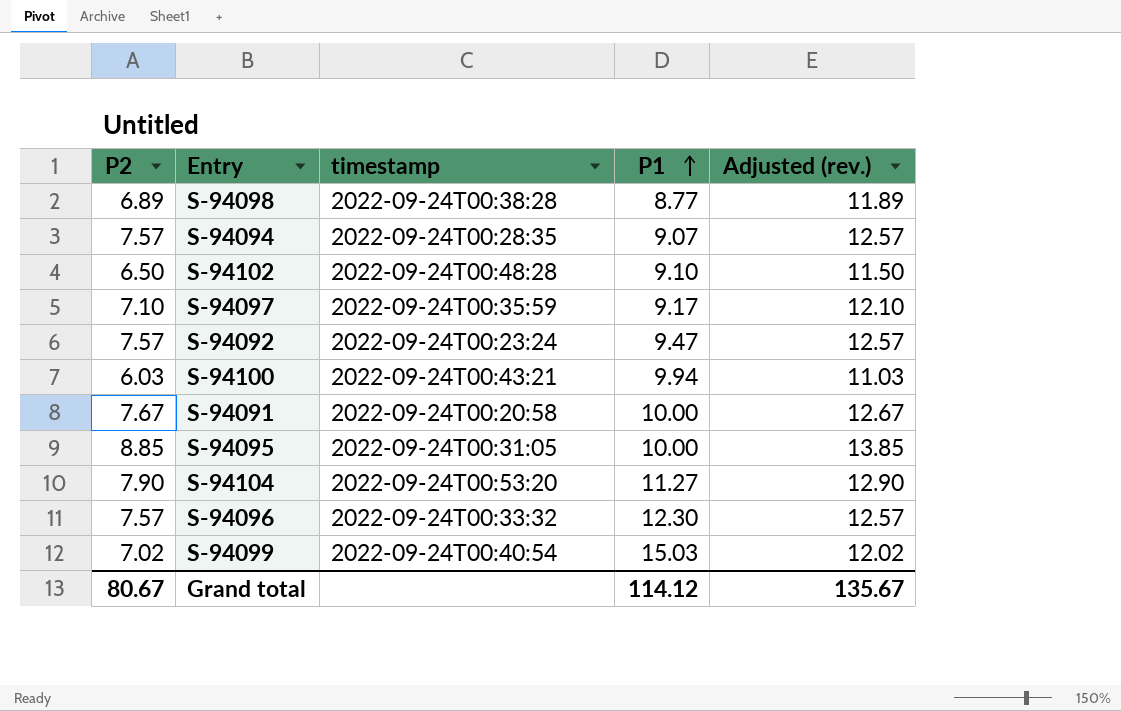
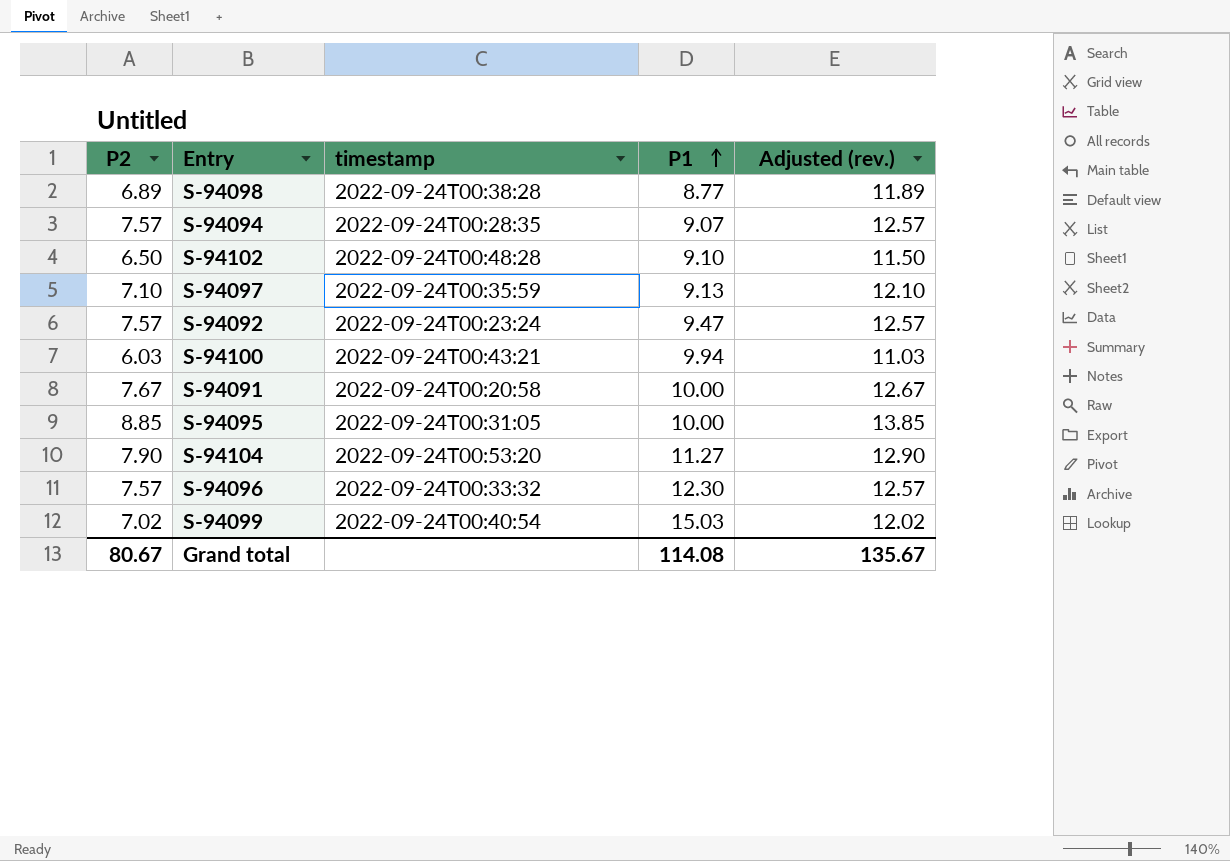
S-94097 | P1: 9.17 -> 9.13
Grand total | P1: 114.12 -> 114.08

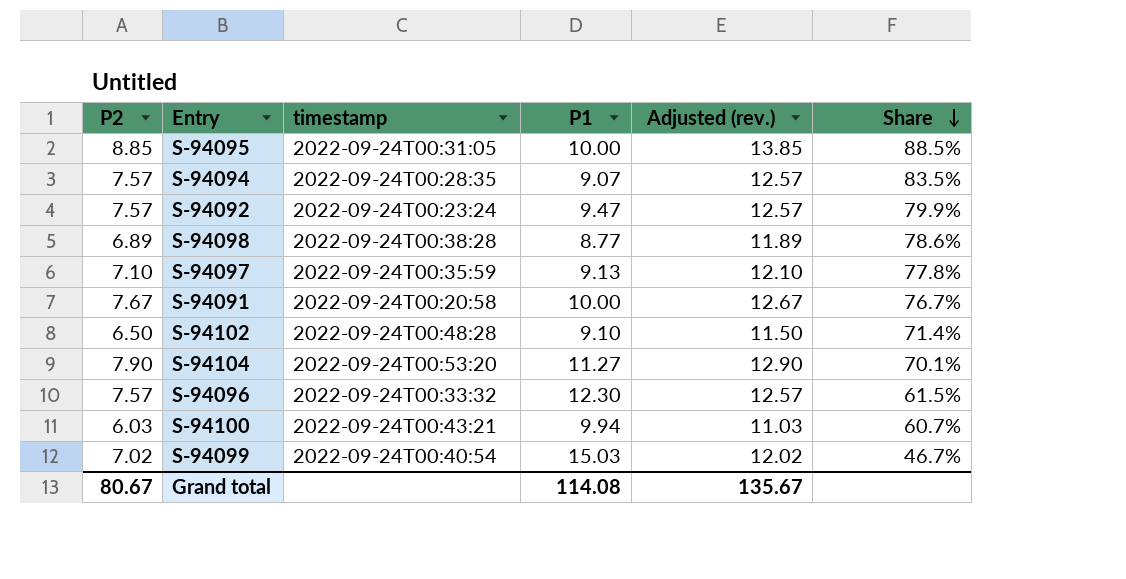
row order: P1 ascending -> Share descending
column Share | formula: none -> [P2] / [P1]

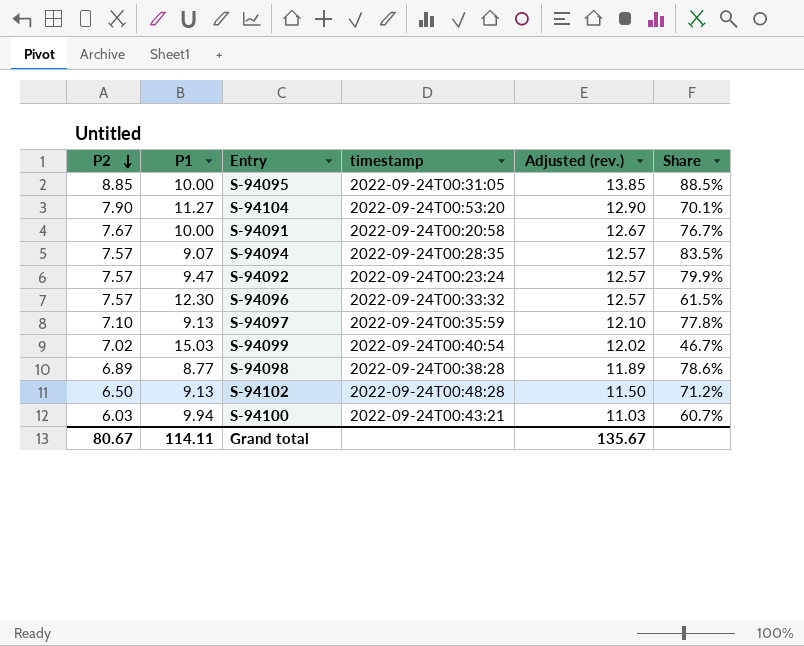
row order: Share descending -> P2 descending
column P1 | position: 4 -> 2
S-94102 | P1: 9.10 -> 9.13
S-94102 | Share: 71.4% -> 71.2%
Grand total | P1: 114.08 -> 114.11

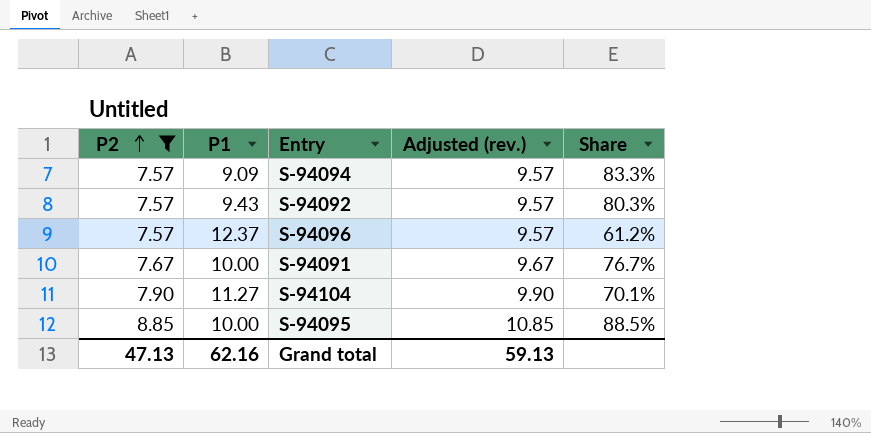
filter: none -> P2 >= 7.57
row order: P2 descending -> P2 ascending
column timestamp | position: 4 -> none
column Adjusted (rev.) | formula: [P2] + 5 -> [P2] + 2
S-94094 | P1: 9.07 -> 9.09
S-94094 | Share: 83.5% -> 83.3%
S-94092 | P1: 9.47 -> 9.43
S-94092 | Share: 79.9% -> 80.3%
S-94096 | P1: 12.30 -> 12.37
S-94096 | Share: 61.5% -> 61.2%
Grand total | P2: 80.67 -> 47.13
Grand total | P1: 114.11 -> 62.16
Grand total | Adjusted (rev.): 135.67 -> 59.13

